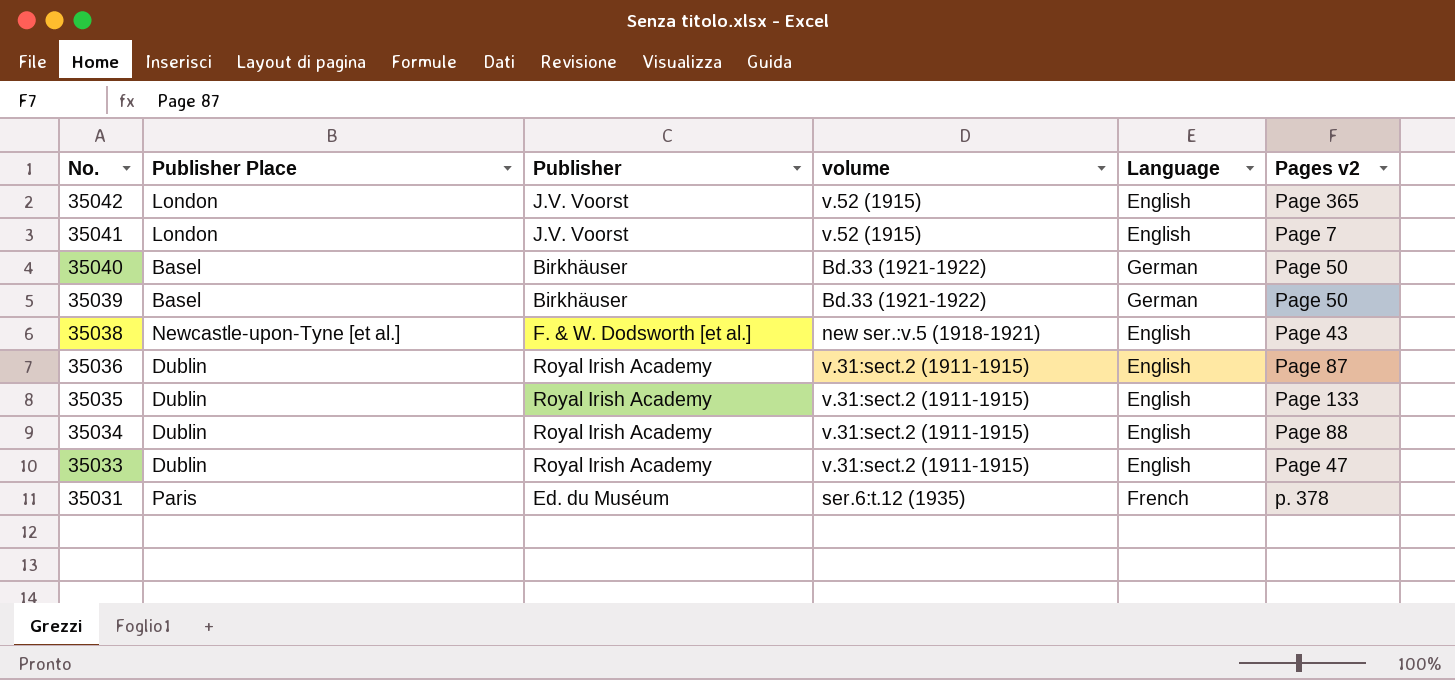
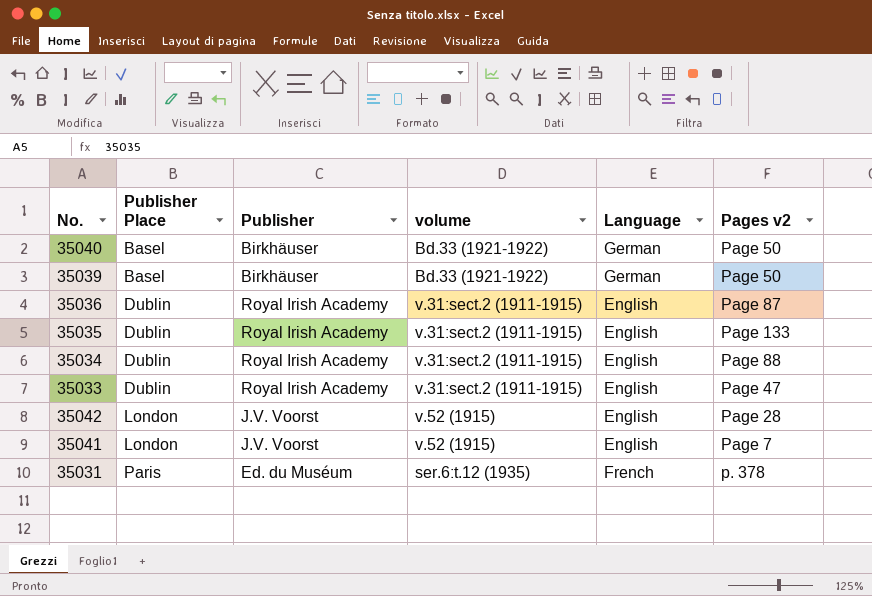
row order: No. descending -> Publisher Place ascending
row 35038: Newcastle-upon-Tyne [et al.] | F. & W. Dodsworth [et al.] | new ser.:v.5 (1918-1921) | English | Page 43 -> none
35042 | Pages v2: Page 365 -> Page 28

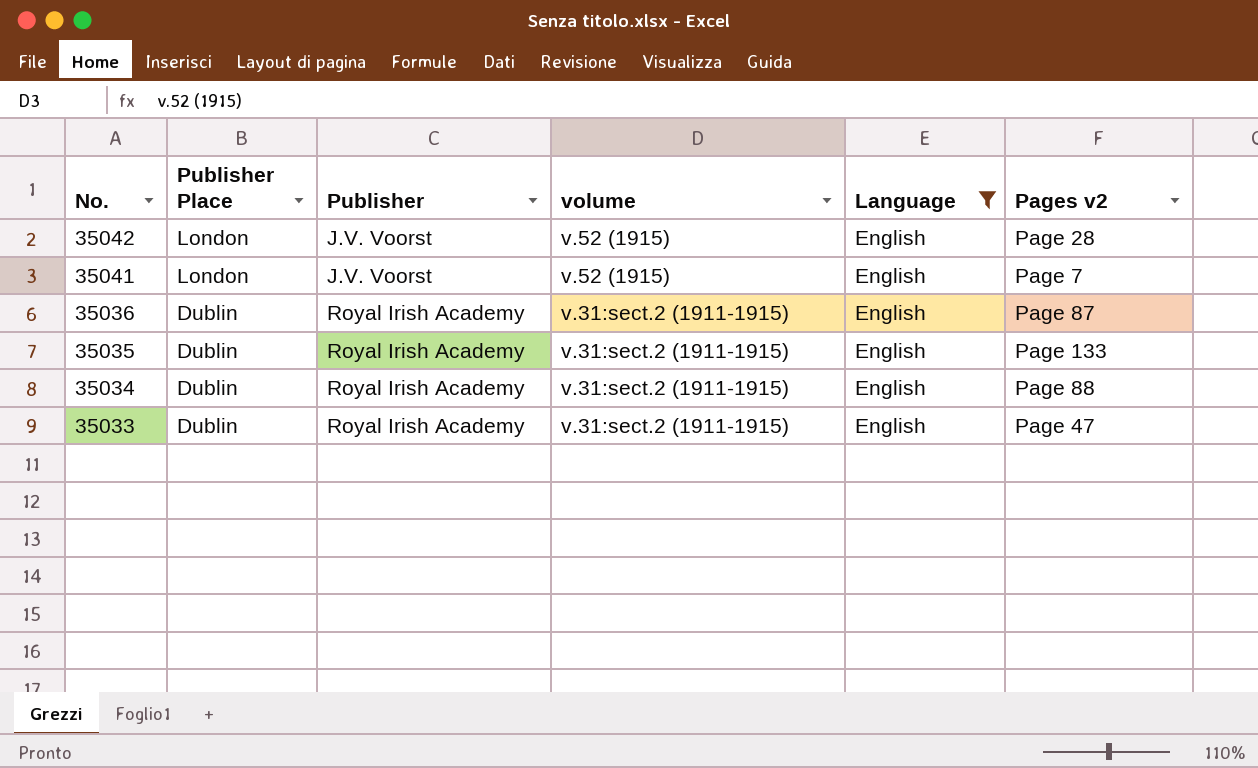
filter: none -> Language = English
row order: Publisher Place ascending -> No. descending

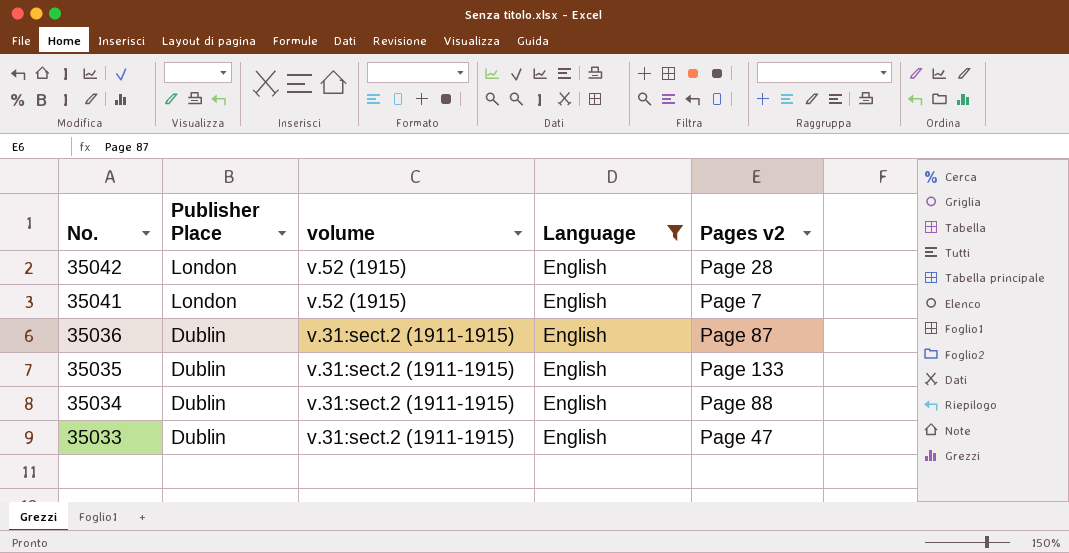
column Publisher | position: 3 -> none

